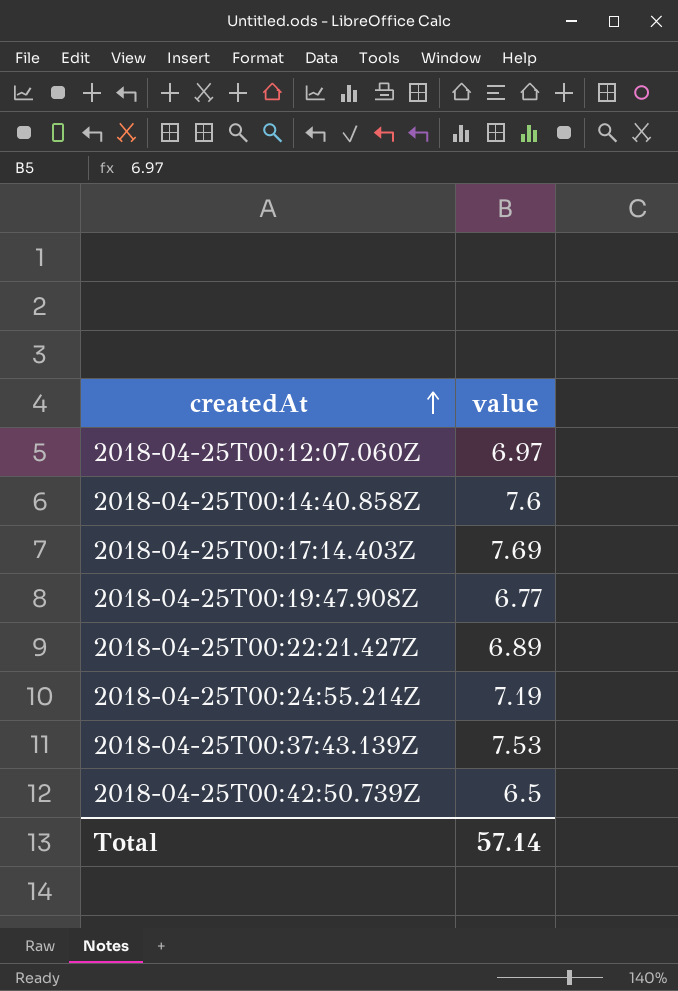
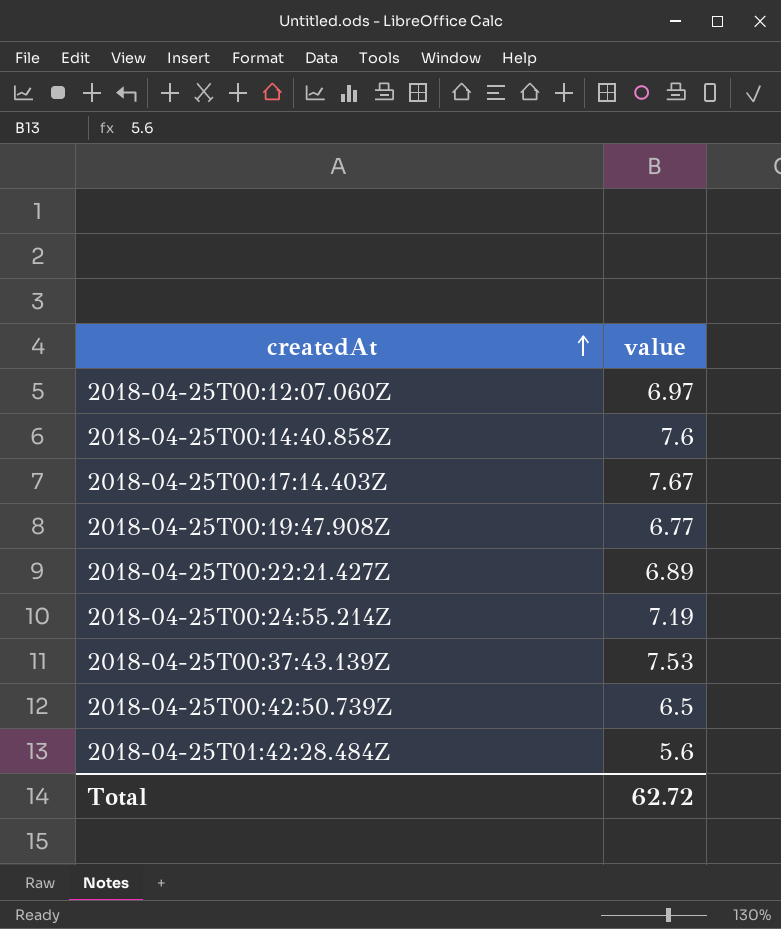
2018-04-25T00:17:14.403Z | value: 7.69 -> 7.67
row 2018-04-25T01:42:28.484Z: none -> 5.6
Total | value: 57.14 -> 62.72

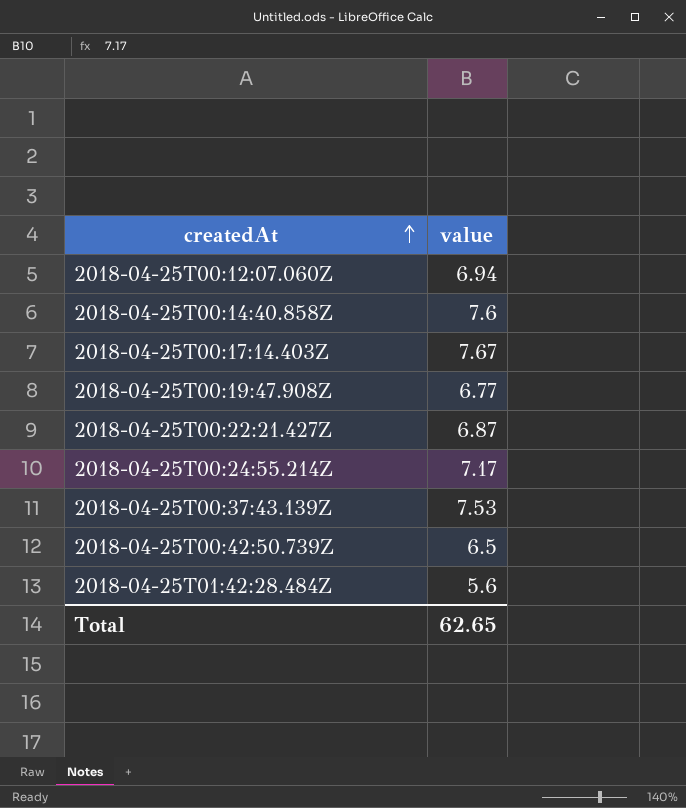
2018-04-25T00:12:07.060Z | value: 6.97 -> 6.94
2018-04-25T00:22:21.427Z | value: 6.89 -> 6.87
2018-04-25T00:24:55.214Z | value: 7.19 -> 7.17
Total | value: 62.72 -> 62.65

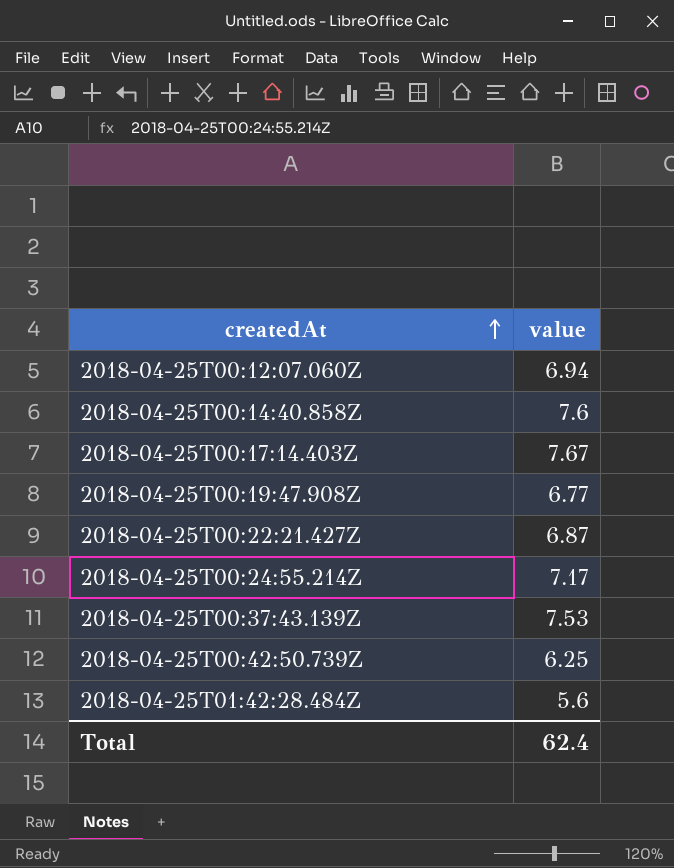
2018-04-25T00:42:50.739Z | value: 6.5 -> 6.25
Total | value: 62.65 -> 62.4

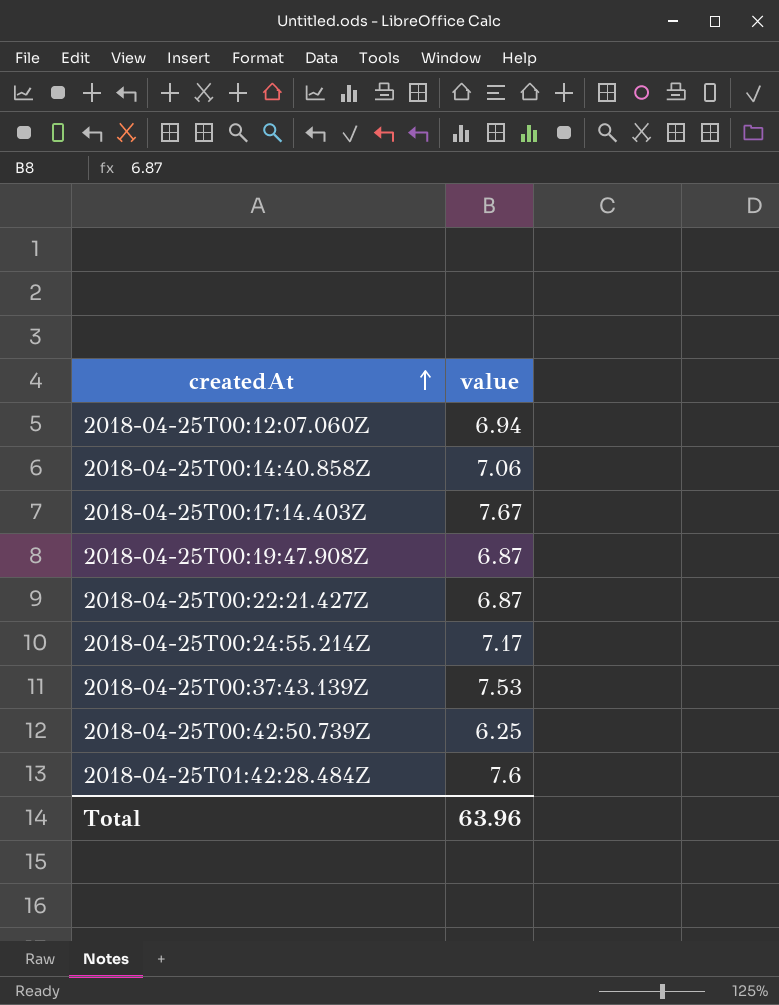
2018-04-25T00:14:40.858Z | value: 7.6 -> 7.06
2018-04-25T00:19:47.908Z | value: 6.77 -> 6.87
2018-04-25T01:42:28.484Z | value: 5.6 -> 7.6
Total | value: 62.4 -> 63.96

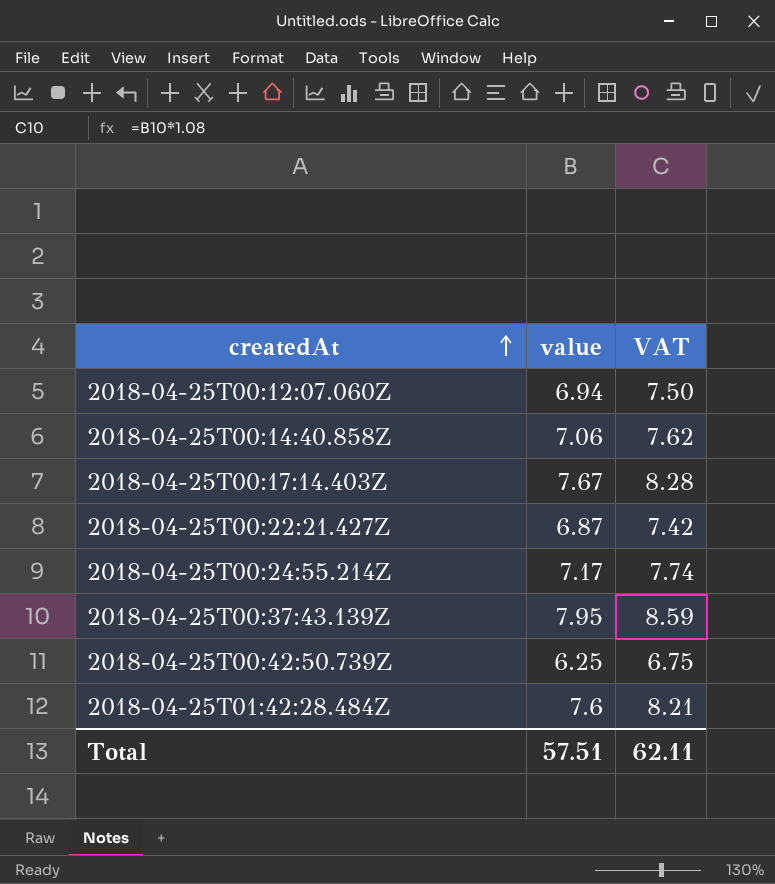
column VAT | formula: none -> [value] * 1.08
row 2018-04-25T00:19:47.908Z: 6.87 -> none
2018-04-25T00:37:43.139Z | value: 7.53 -> 7.95
Total | value: 63.96 -> 57.51

